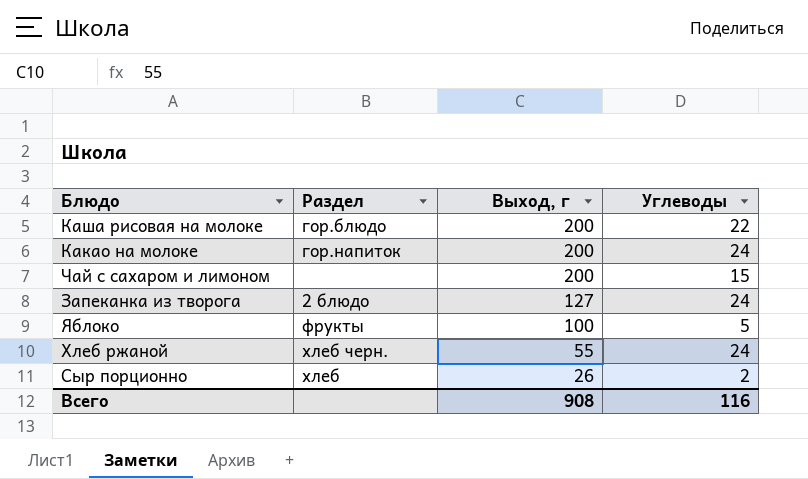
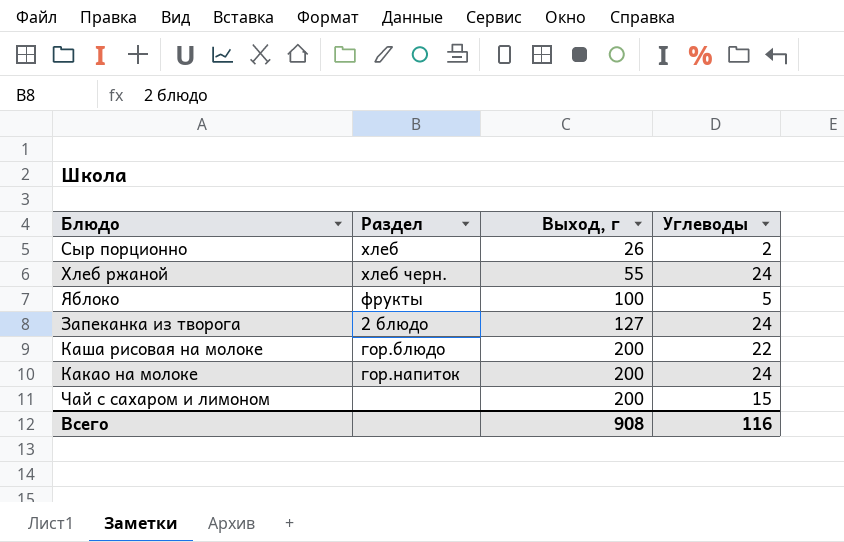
row order: Выход, г descending -> Выход, г ascending

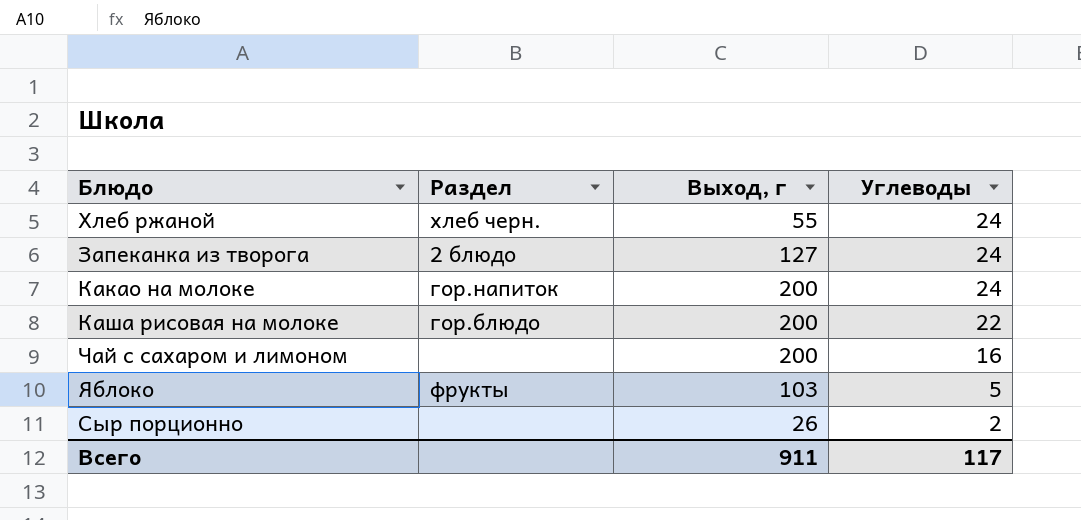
row order: Выход, г ascending -> Углеводы descending
Чай с сахаром и лимоном | Углеводы: 15 -> 16
Яблоко | Выход, г: 100 -> 103
Сыр порционно | Раздел: хлеб -> none
Всего | Выход, г: 908 -> 911
Всего | Углеводы: 116 -> 117

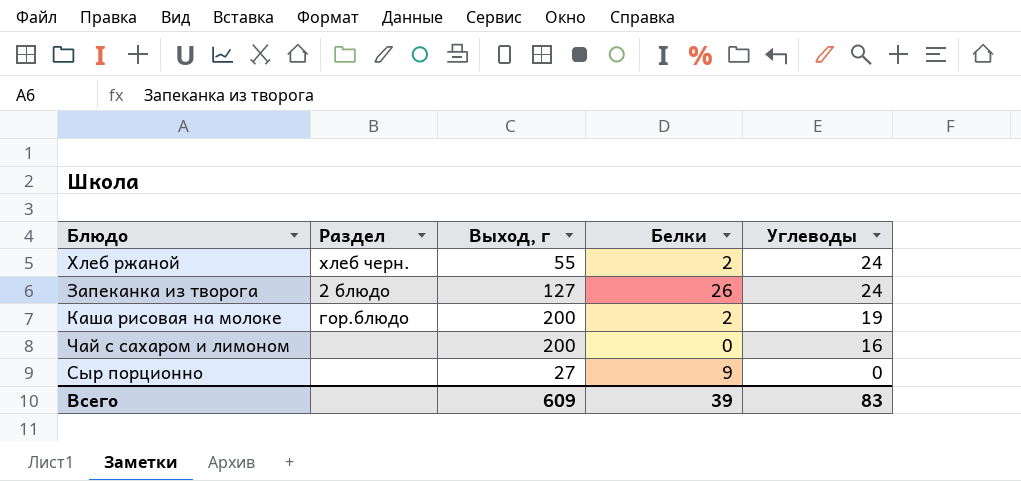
column Белки | position: none -> 4
row Какао на молоке: гор.напиток | 200 | 24 -> none
row Яблоко: фрукты | 103 | 5 -> none
Каша рисовая на молоке | Углеводы: 22 -> 19
Сыр порционно | Выход, г: 26 -> 27
Сыр порционно | Углеводы: 2 -> 0
Всего | Выход, г: 911 -> 609
Всего | Углеводы: 117 -> 83

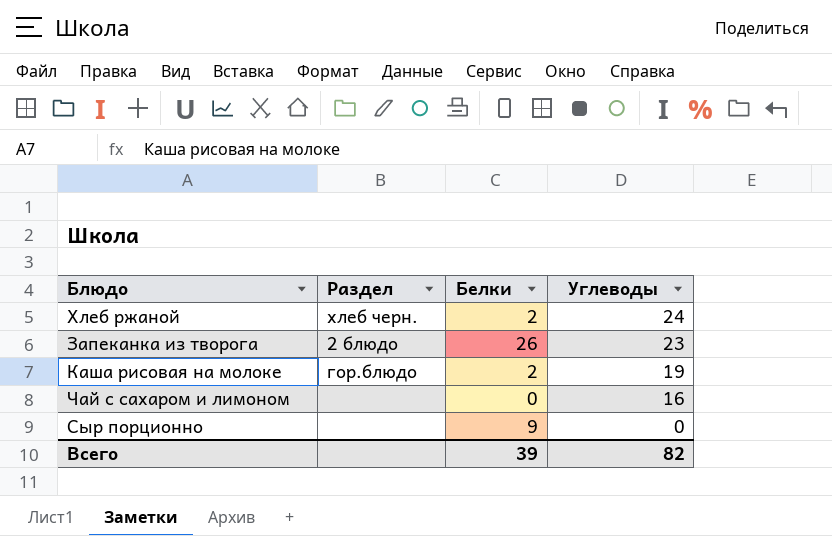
column Выход, г | position: 3 -> none
Запеканка из творога | Углеводы: 24 -> 23
Всего | Углеводы: 83 -> 82

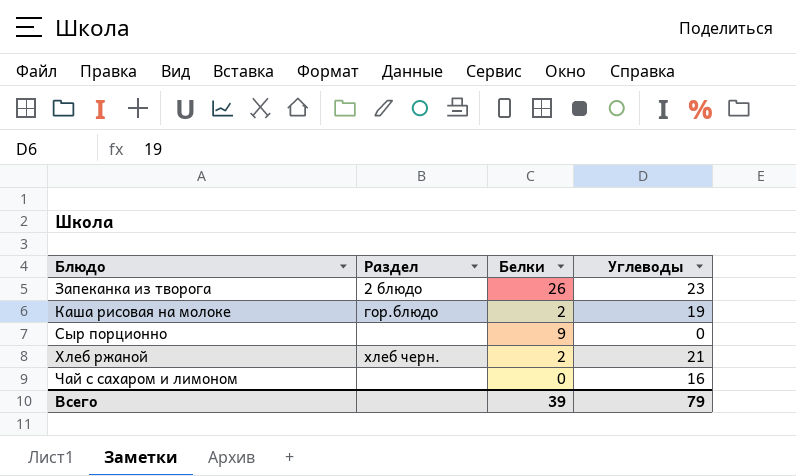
row order: Углеводы descending -> Блюдо ascending
Хлеб ржаной | Углеводы: 24 -> 21
Всего | Углеводы: 82 -> 79

